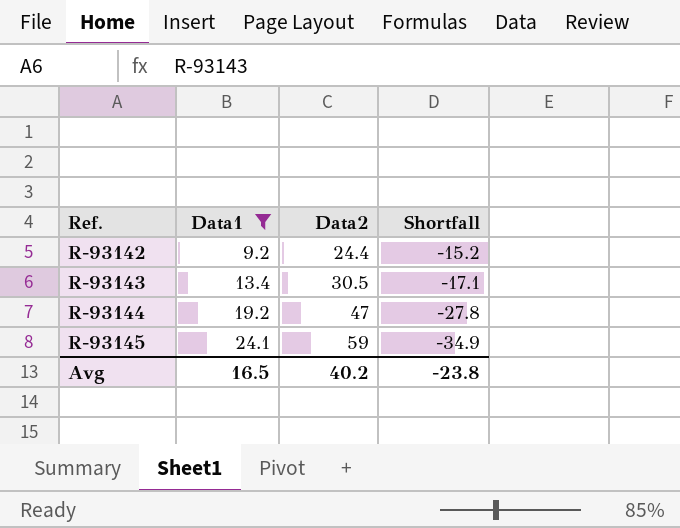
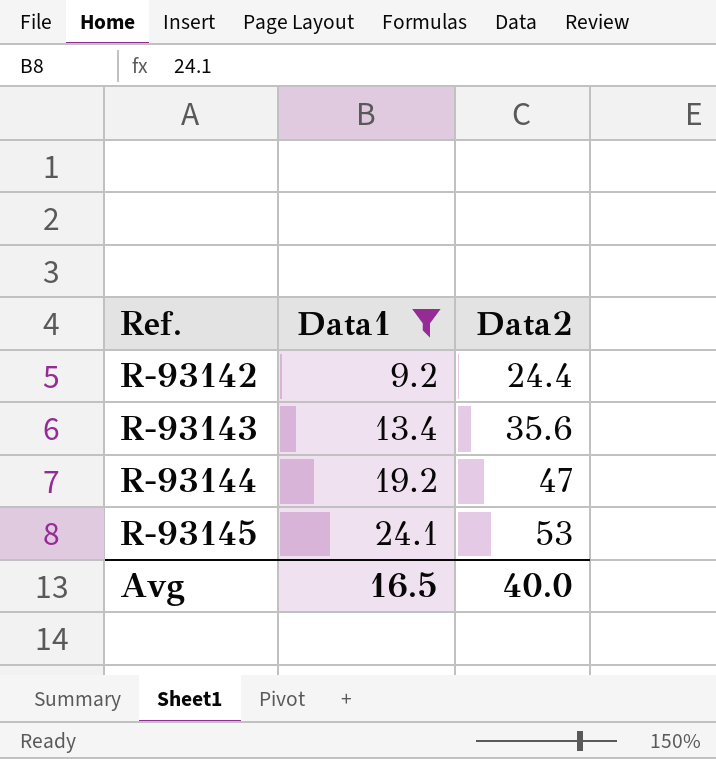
column Shortfall | formula: [Data1] - [Data2] -> none
R-93143 | Data2: 30.5 -> 35.6
R-93145 | Data2: 59 -> 53
Avg | Data2: 40.2 -> 40.0

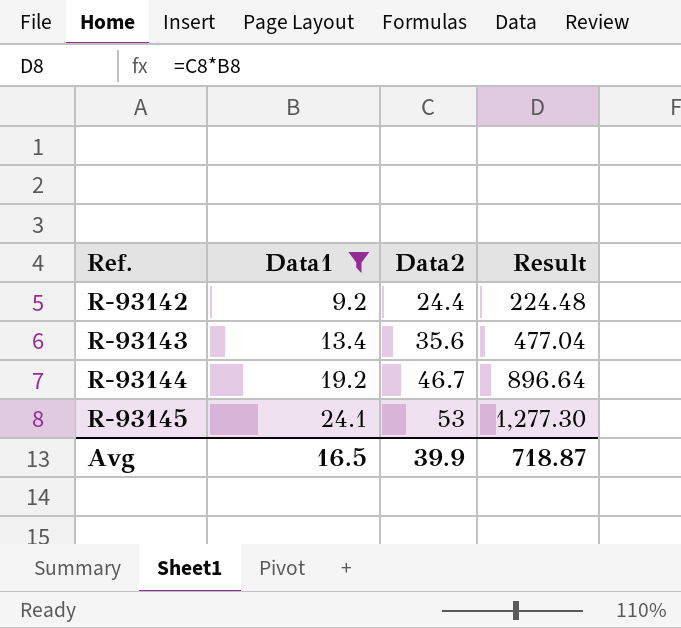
column Result | formula: none -> [Data1] * [Data2]
R-93144 | Data2: 47 -> 46.7
Avg | Data2: 40.0 -> 39.9

